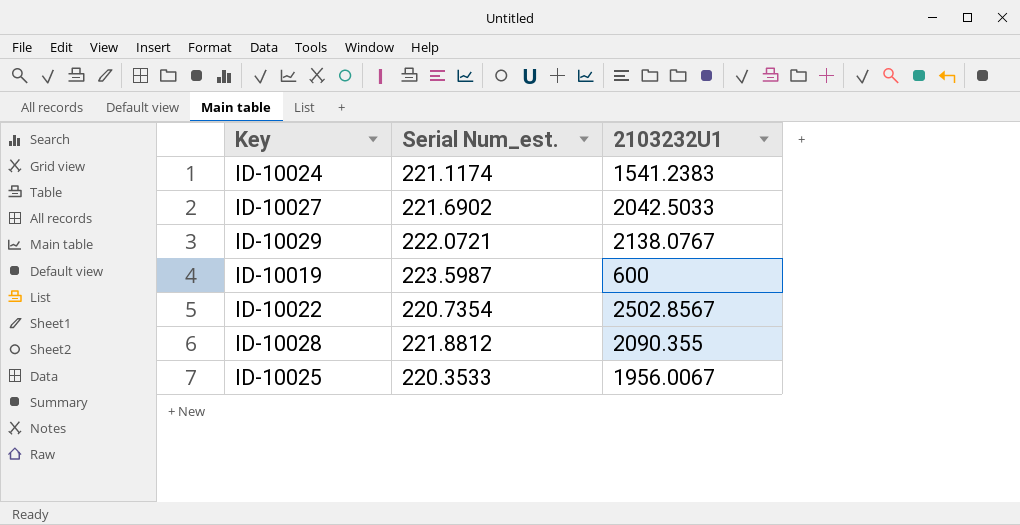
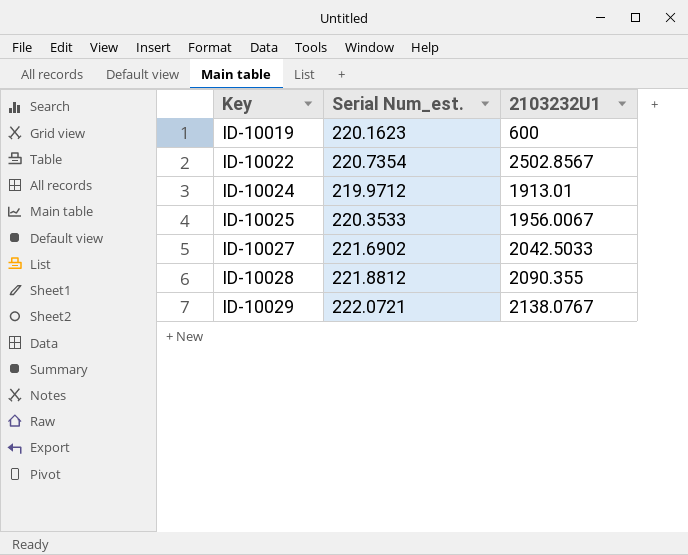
row order: none -> Key ascending
ID-10019 | Serial Num_est.: 223.5987 -> 220.1623
ID-10024 | Serial Num_est.: 221.1174 -> 219.9712
ID-10024 | 2103232U1: 1541.2383 -> 1913.01

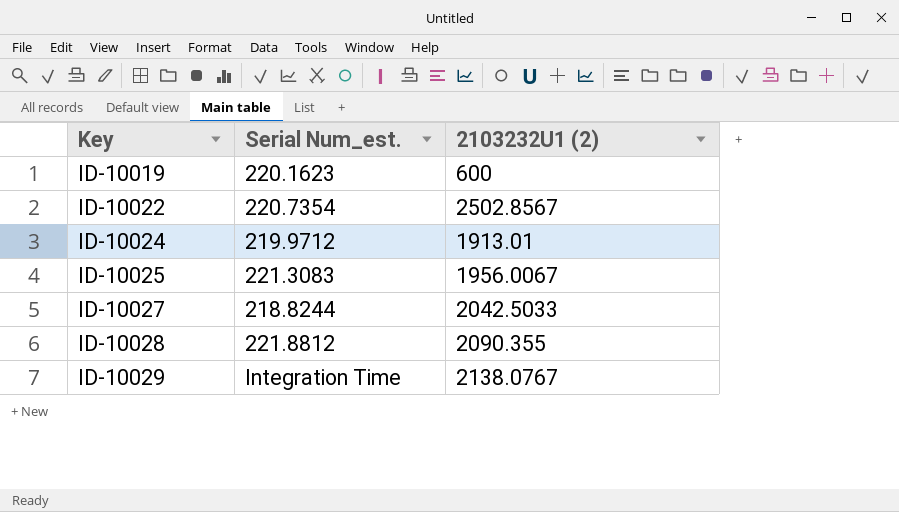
column name: 2103232U1 -> 2103232U1 (2)
ID-10025 | Serial Num_est.: 220.3533 -> 221.3083
ID-10027 | Serial Num_est.: 221.6902 -> 218.8244
ID-10029 | Serial Num_est.: 222.0721 -> Integration Time

